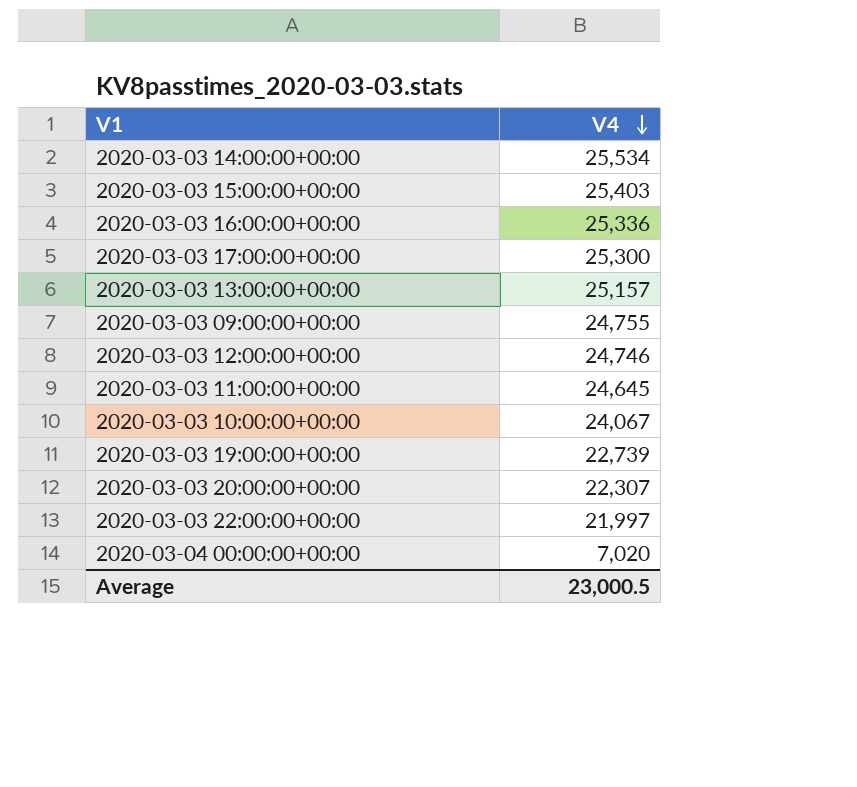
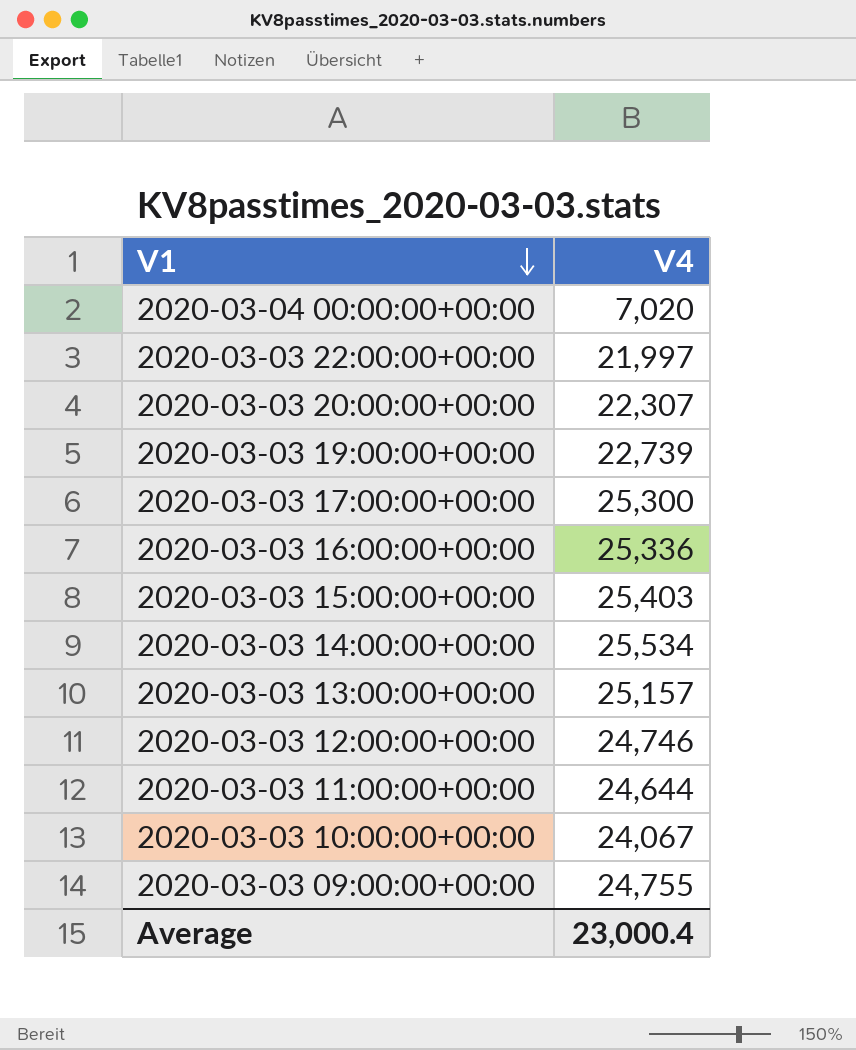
row order: V4 descending -> V1 descending
2020-03-03 11:00:00+00:00 | V4: 24,645 -> 24,644
Average | V4: 23,000.5 -> 23,000.4

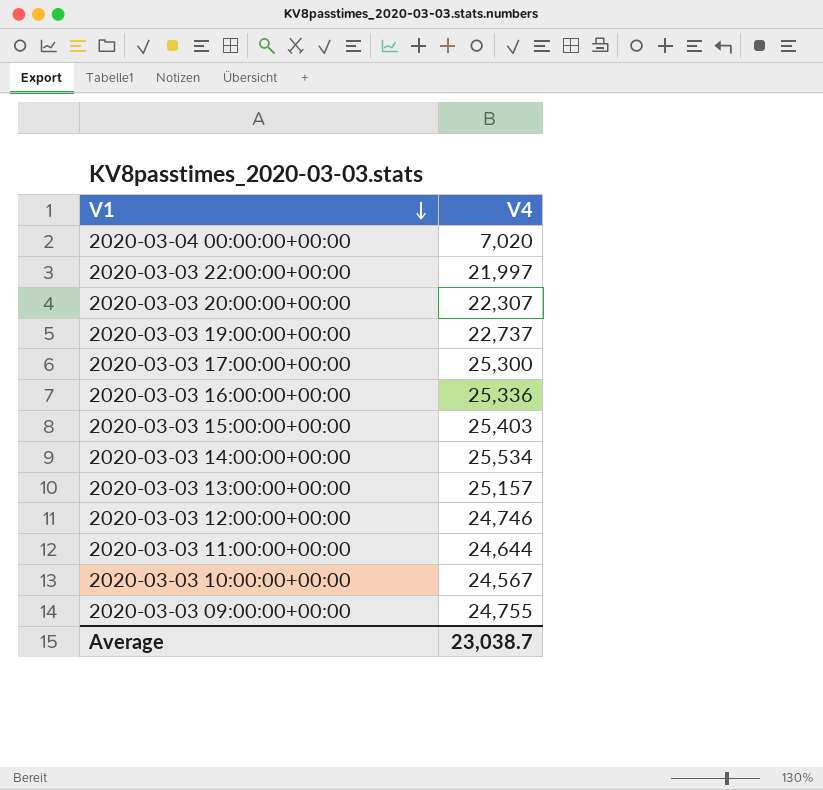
2020-03-03 19:00:00+00:00 | V4: 22,739 -> 22,737
2020-03-03 10:00:00+00:00 | V4: 24,067 -> 24,567
Average | V4: 23,000.4 -> 23,038.7

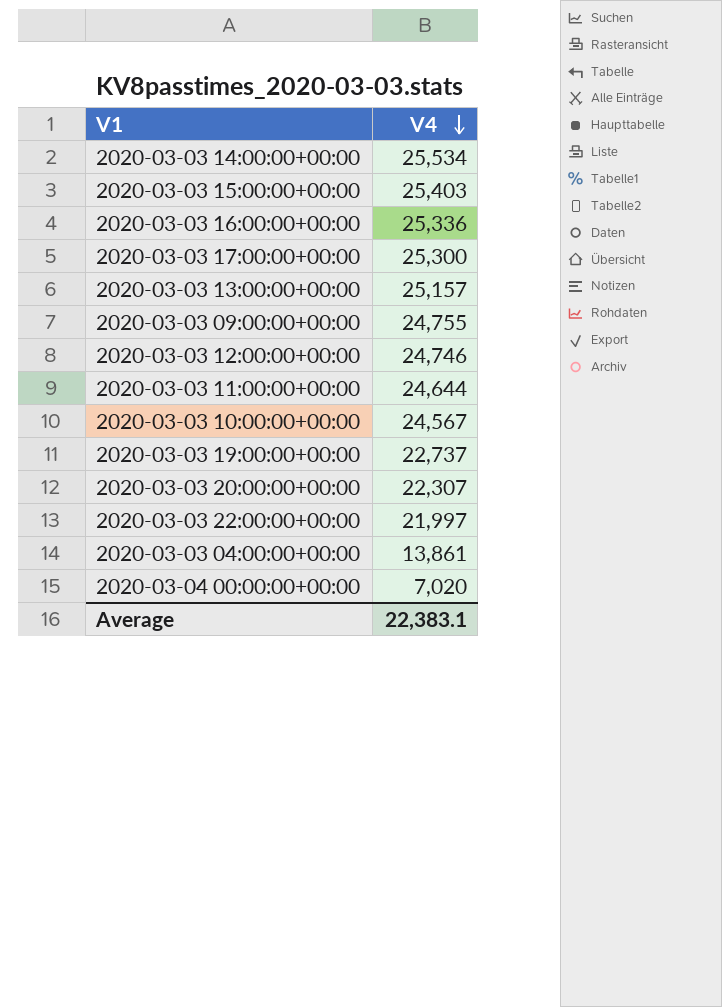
row order: V1 descending -> V4 descending
row 2020-03-03 04:00:00+00:00: none -> 13,861
Average | V4: 23,038.7 -> 22,383.1

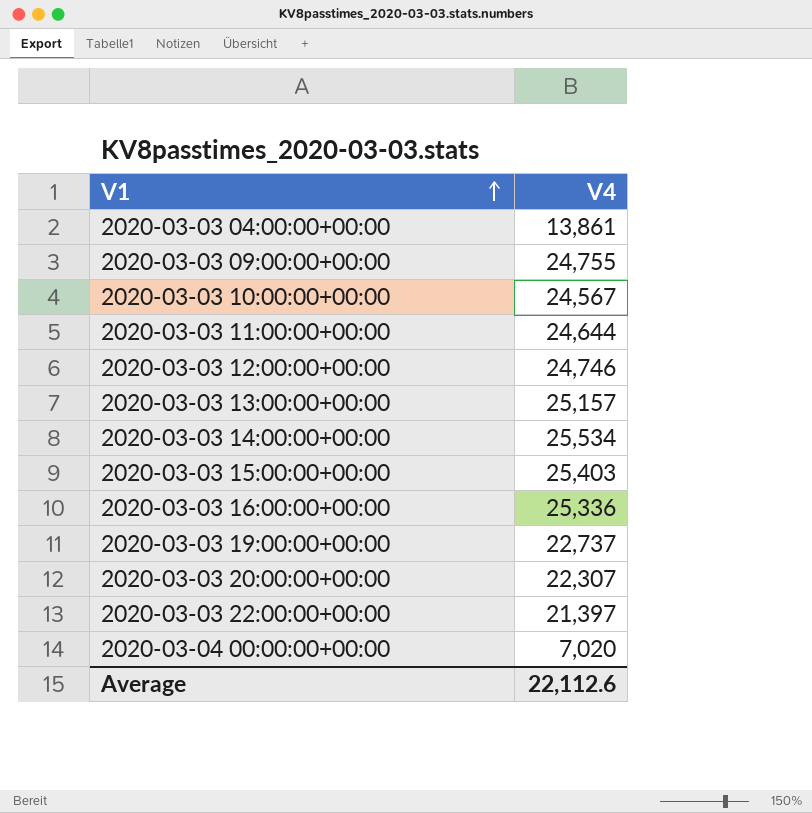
row order: V4 descending -> V1 ascending
row 2020-03-03 17:00:00+00:00: 25,300 -> none
2020-03-03 22:00:00+00:00 | V4: 21,997 -> 21,397
Average | V4: 22,383.1 -> 22,112.6

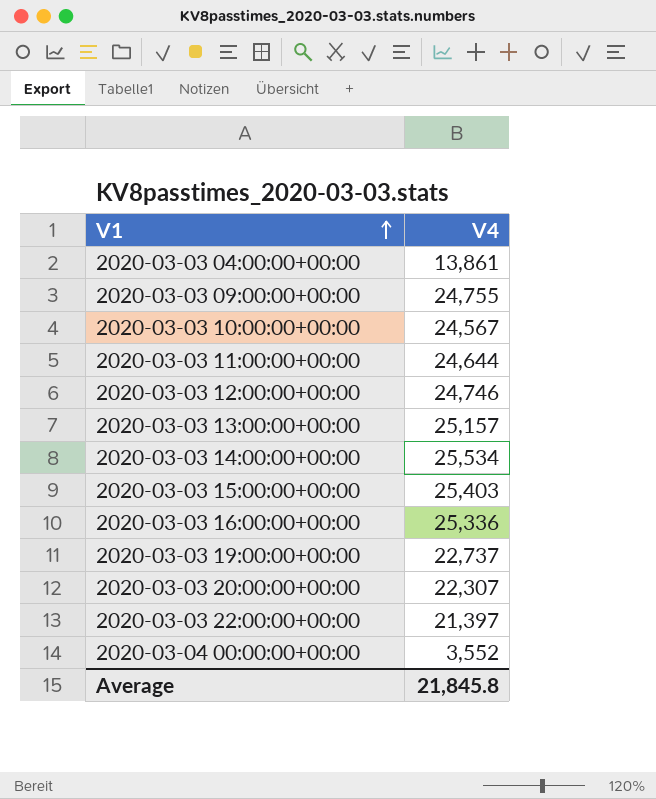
2020-03-04 00:00:00+00:00 | V4: 7,020 -> 3,552
Average | V4: 22,112.6 -> 21,845.8

